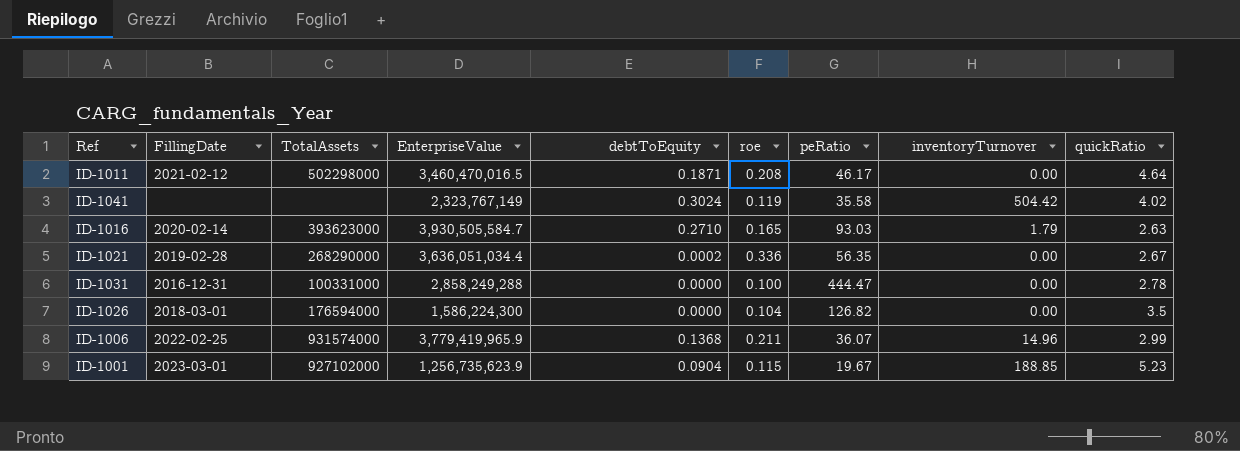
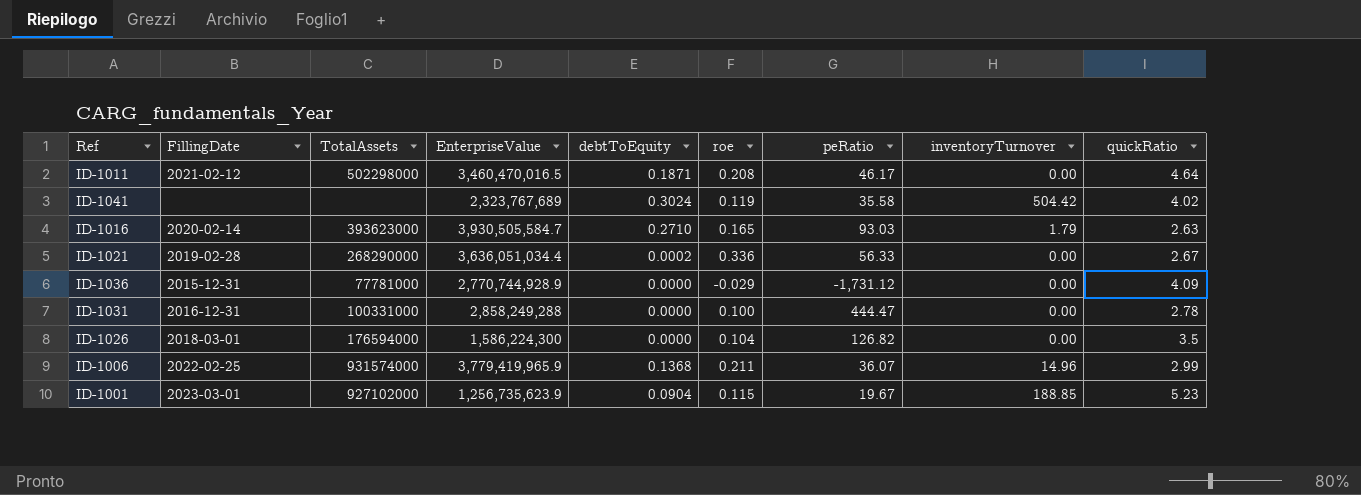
ID-1041 | EnterpriseValue: 2,323,767,149 -> 2,323,767,689
ID-1021 | peRatio: 56.35 -> 56.33
row ID-1036: none -> 2015-12-31 | 77781000 | 2,770,744,928.9 | 0.0000 | -0.029 | -1,731.12 | 0.00 | 4.09

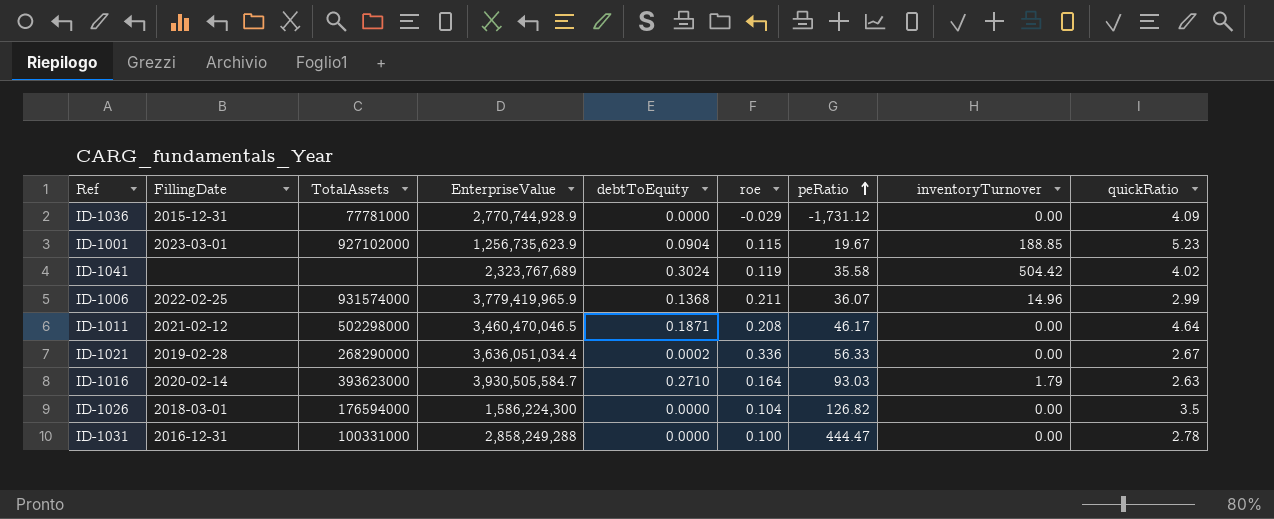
row order: none -> peRatio ascending
ID-1011 | EnterpriseValue: 3,460,470,016.5 -> 3,460,470,046.5
ID-1016 | roe: 0.165 -> 0.164

